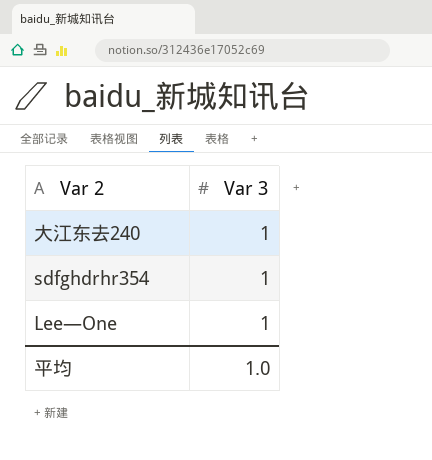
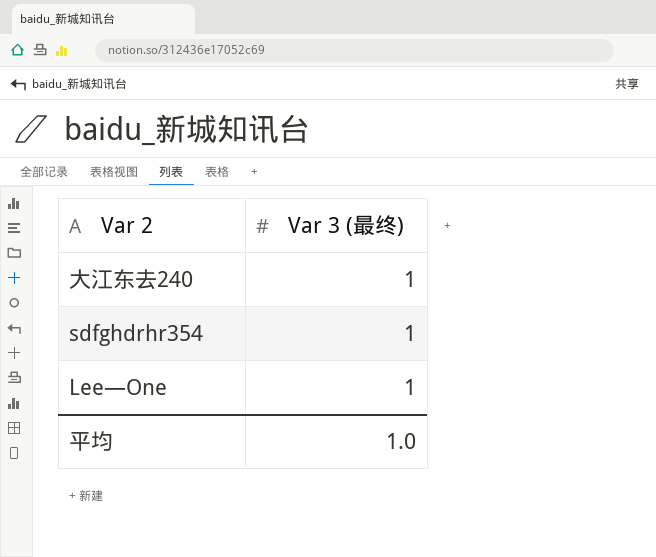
column name: Var 3 -> Var 3 (最终)

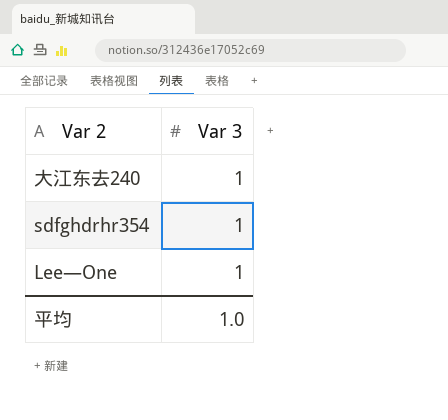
column name: Var 3 (最终) -> Var 3

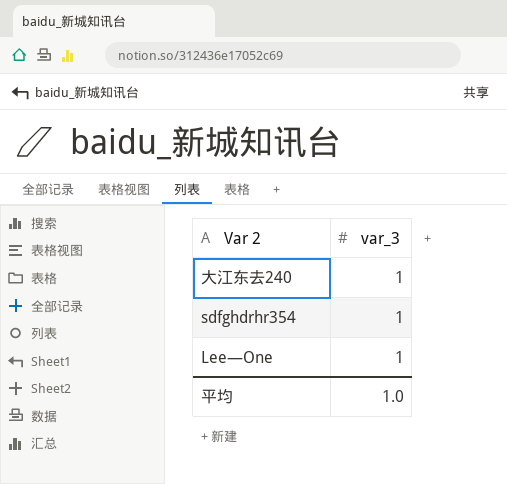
column name: Var 3 -> var_3

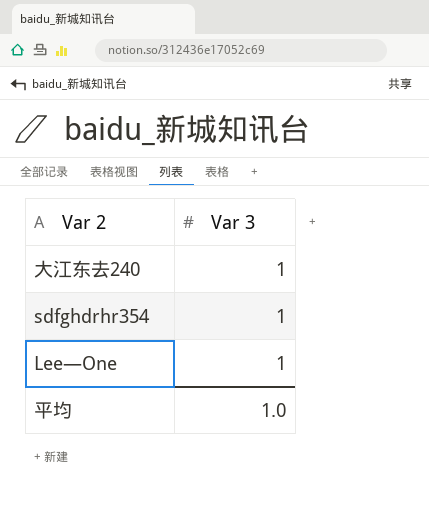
column name: var_3 -> Var 3

